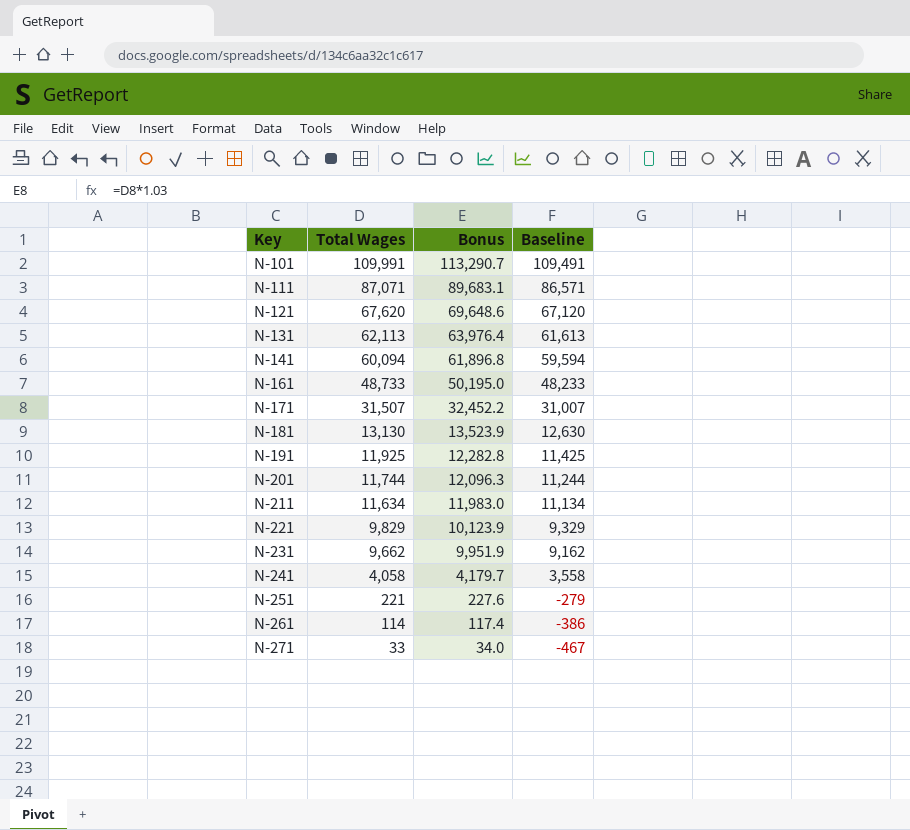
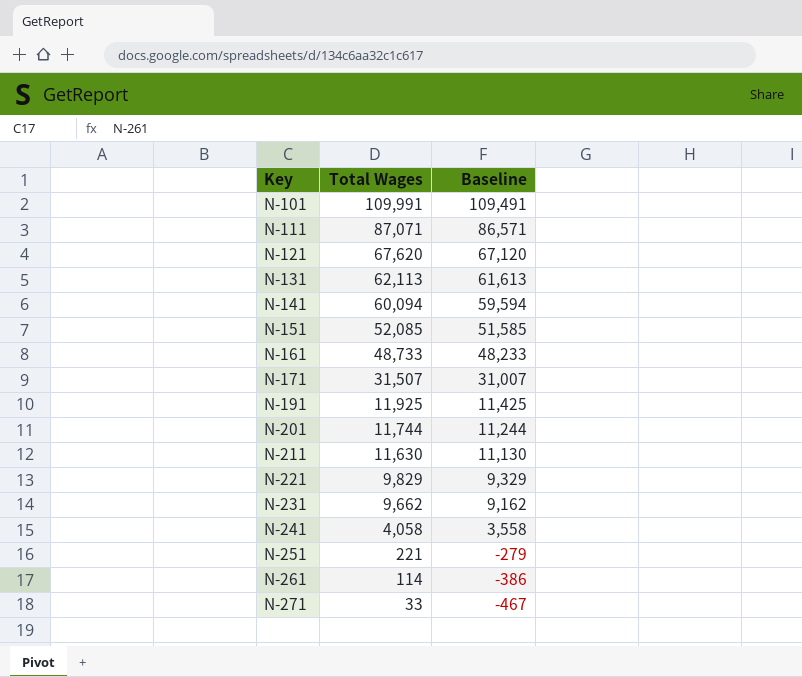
column Bonus | formula: [Total Wages] * 1.03 -> none
row N-181: 13,130 | 13,523.9 | 12,630 -> none
row N-151: none -> 52,085 | 51,585
N-211 | Total Wages: 11,634 -> 11,630
N-211 | Baseline: 11,134 -> 11,130

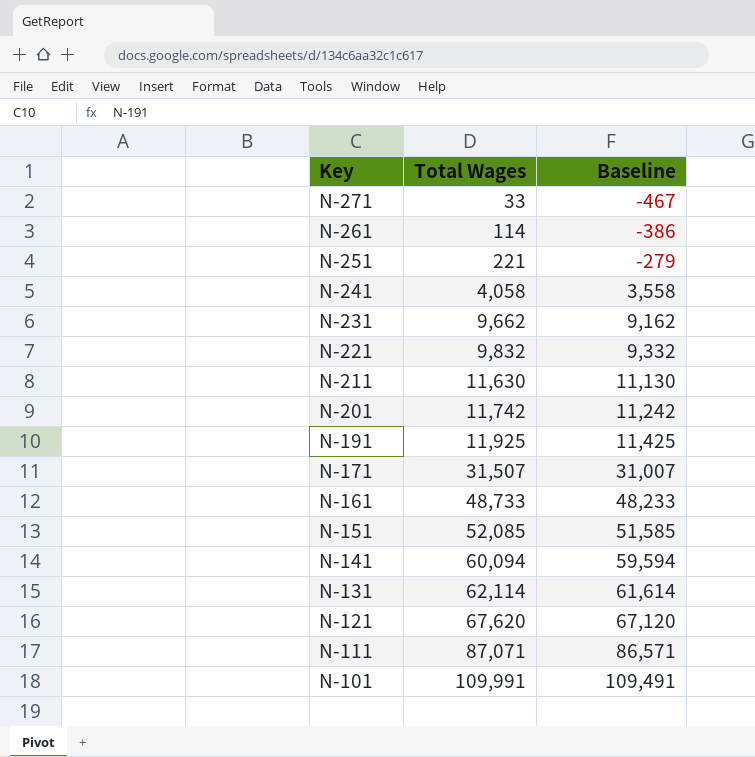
row order: Key ascending -> Key descending
N-221 | Total Wages: 9,829 -> 9,832
N-221 | Baseline: 9,329 -> 9,332
N-201 | Total Wages: 11,744 -> 11,742
N-201 | Baseline: 11,244 -> 11,242
N-131 | Total Wages: 62,113 -> 62,114
N-131 | Baseline: 61,613 -> 61,614

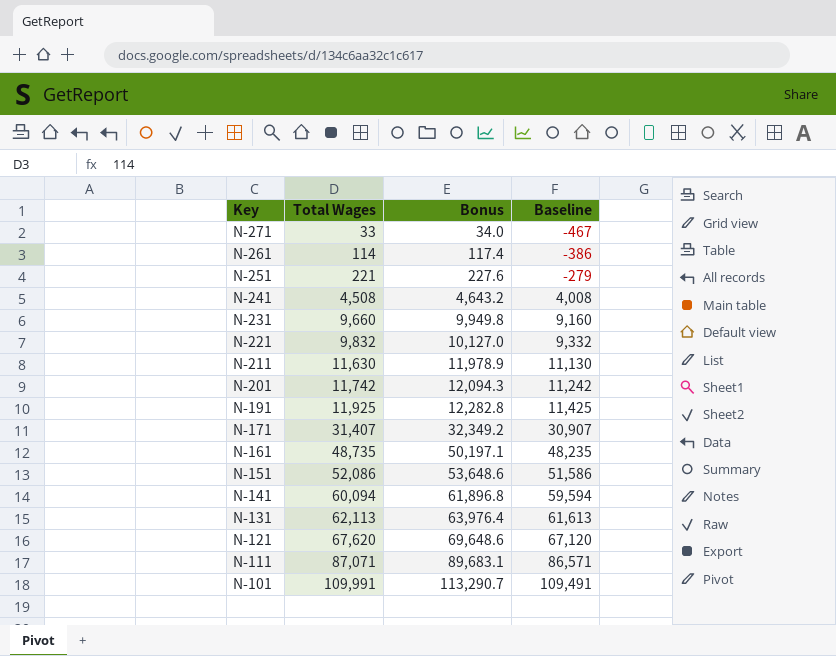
column Bonus | formula: none -> [Total Wages] * 1.03
N-241 | Total Wages: 4,058 -> 4,508
N-241 | Baseline: 3,558 -> 4,008
N-231 | Total Wages: 9,662 -> 9,660
N-231 | Baseline: 9,162 -> 9,160
N-171 | Total Wages: 31,507 -> 31,407
N-171 | Baseline: 31,007 -> 30,907
N-161 | Total Wages: 48,733 -> 48,735
N-161 | Baseline: 48,233 -> 48,235
N-151 | Total Wages: 52,085 -> 52,086
N-151 | Baseline: 51,585 -> 51,586
N-131 | Total Wages: 62,114 -> 62,113
N-131 | Baseline: 61,614 -> 61,613

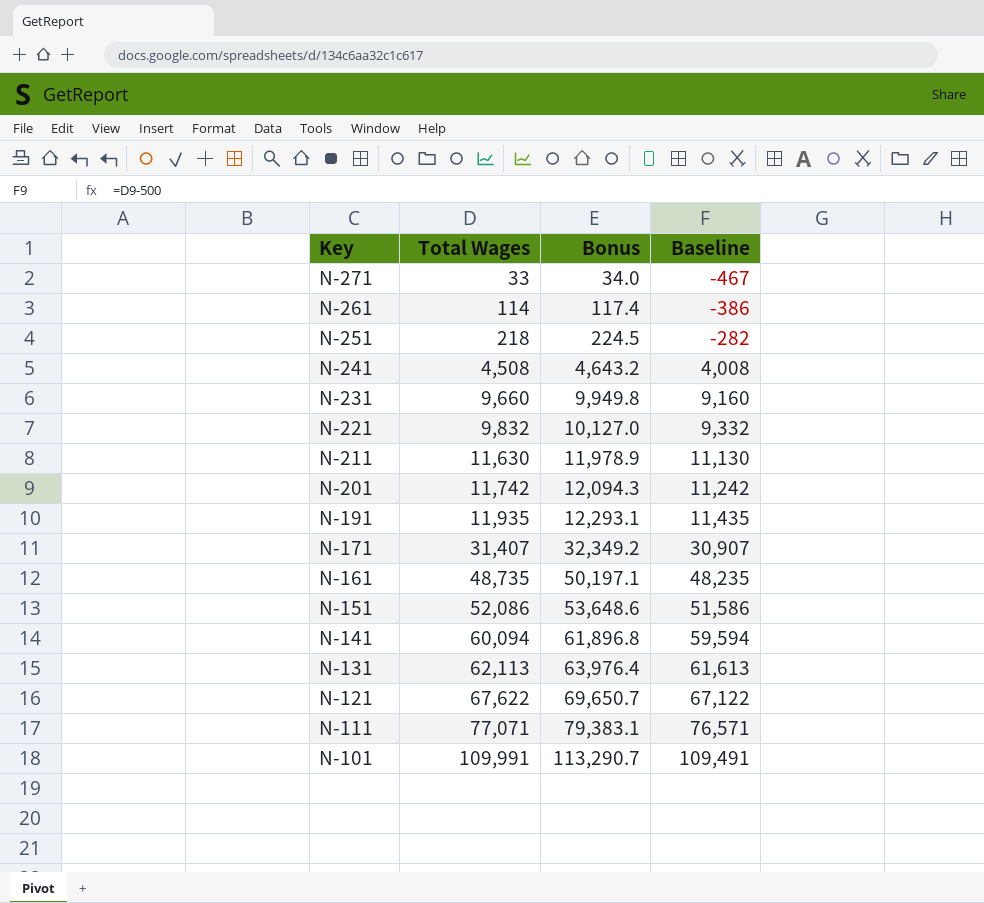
N-251 | Total Wages: 221 -> 218
N-251 | Bonus: 227.6 -> 224.5
N-251 | Baseline: -279 -> -282
N-191 | Total Wages: 11,925 -> 11,935
N-191 | Bonus: 12,282.8 -> 12,293.1
N-191 | Baseline: 11,425 -> 11,435
N-121 | Total Wages: 67,620 -> 67,622
N-121 | Bonus: 69,648.6 -> 69,650.7
N-121 | Baseline: 67,120 -> 67,122
N-111 | Total Wages: 87,071 -> 77,071
N-111 | Bonus: 89,683.1 -> 79,383.1
N-111 | Baseline: 86,571 -> 76,571

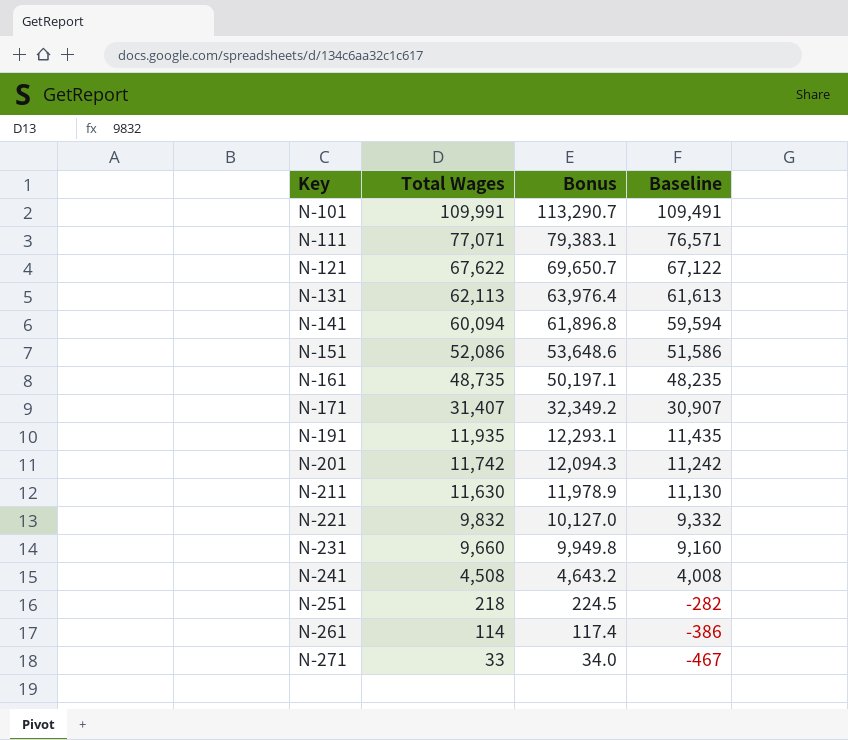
row order: Key descending -> Key ascending

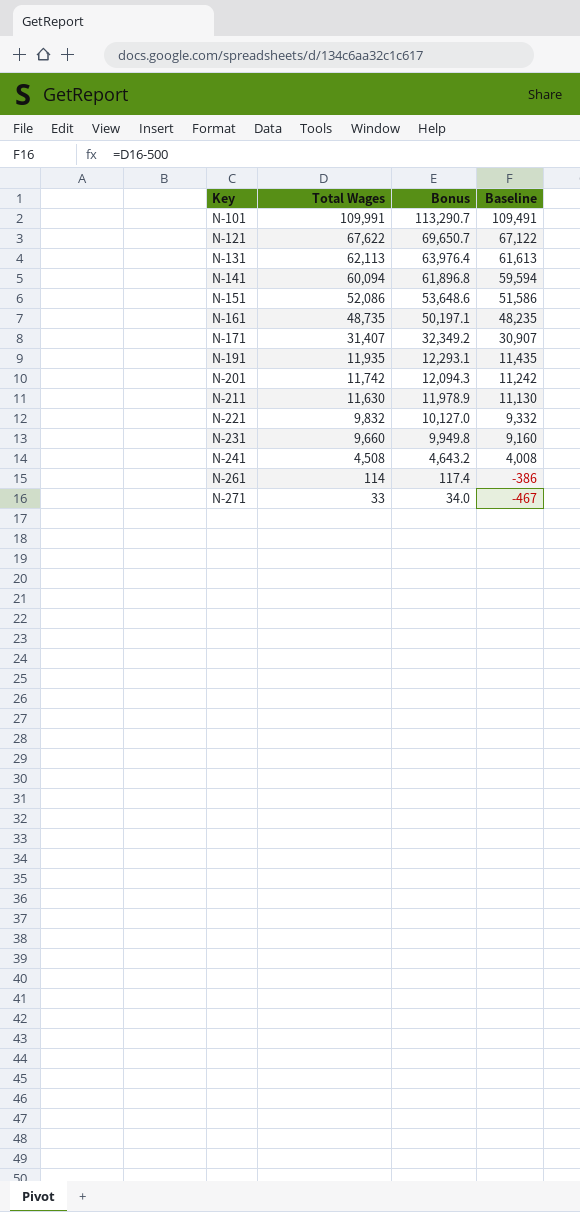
row N-111: 77,071 | 79,383.1 | 76,571 -> none
row N-251: 218 | 224.5 | -282 -> none

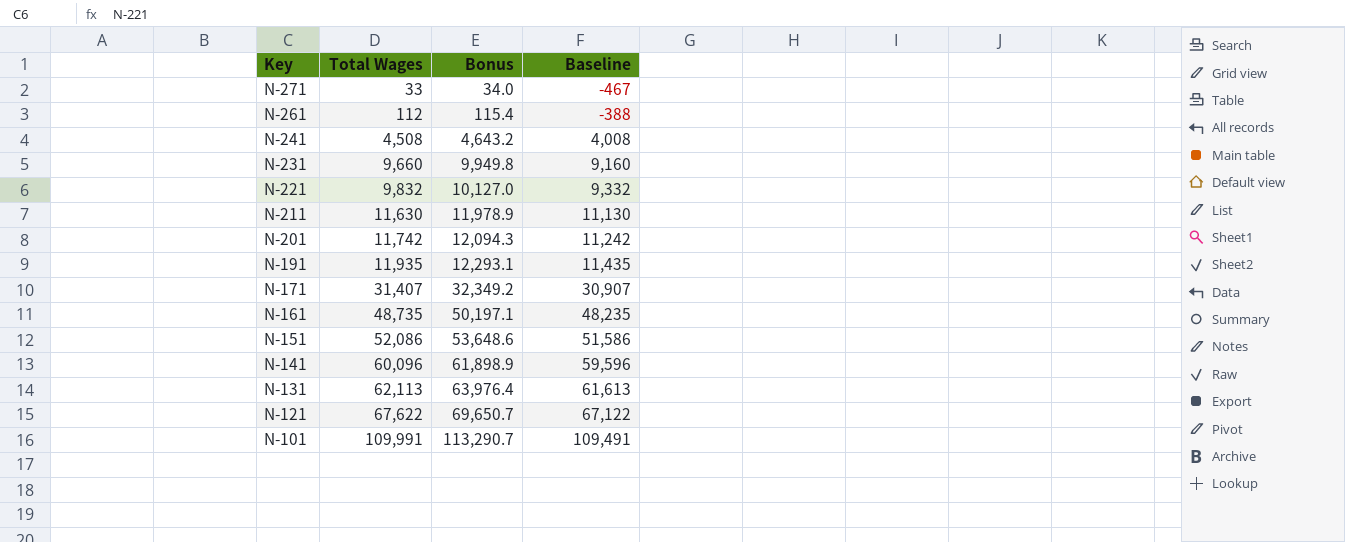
row order: Key ascending -> Key descending
N-261 | Total Wages: 114 -> 112
N-261 | Bonus: 117.4 -> 115.4
N-261 | Baseline: -386 -> -388
N-141 | Total Wages: 60,094 -> 60,096
N-141 | Bonus: 61,896.8 -> 61,898.9
N-141 | Baseline: 59,594 -> 59,596

